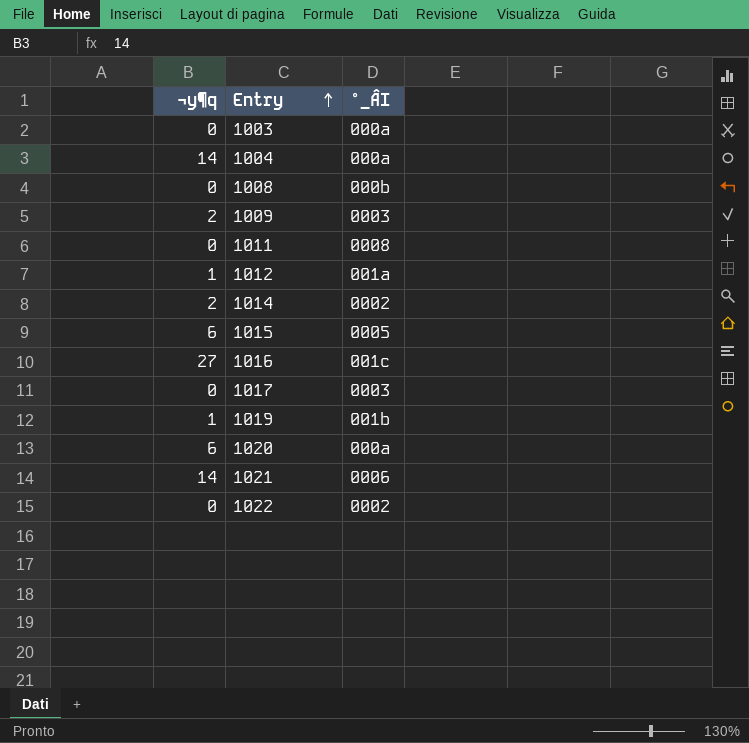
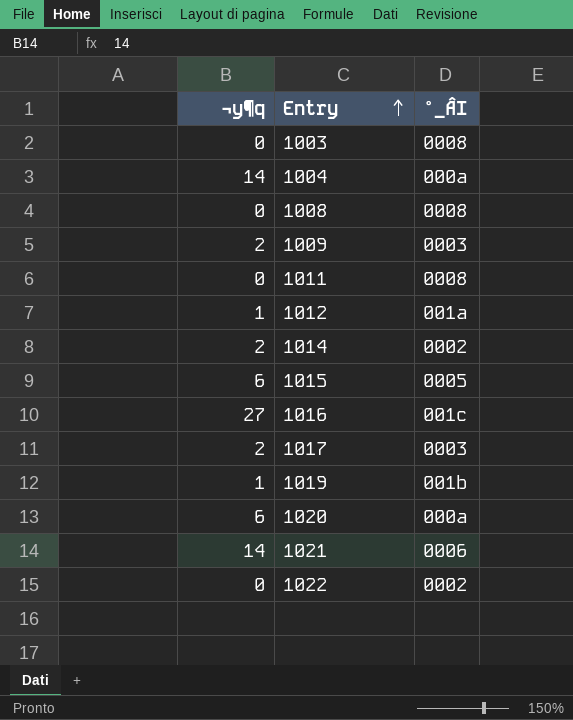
1003 | °_ÂI: 000a -> 0008
1008 | °_ÂI: 000b -> 0008
1017 | ¬y¶q: 0 -> 2

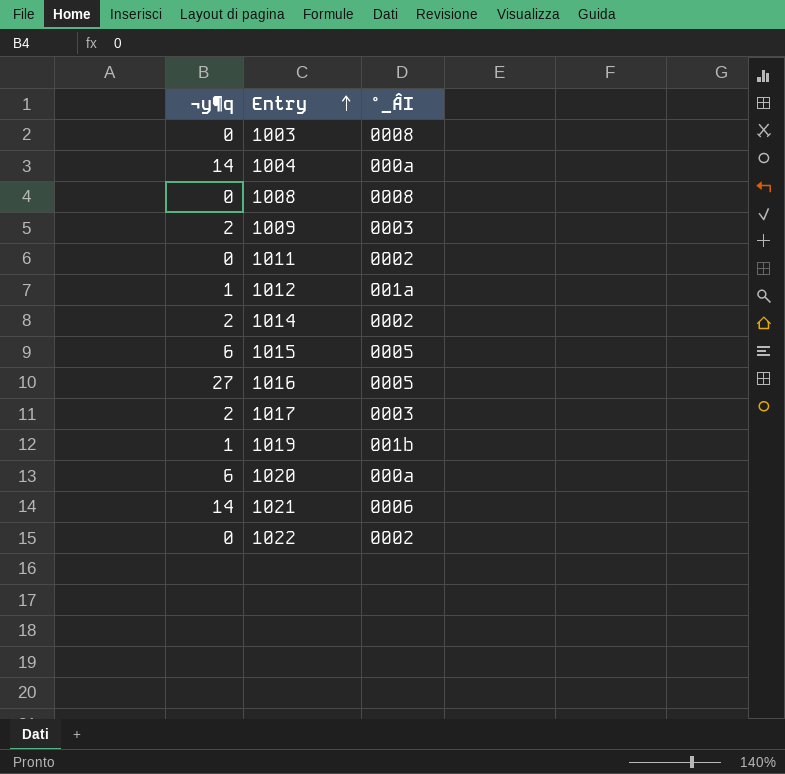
1011 | °_ÂI: 0008 -> 0002
1016 | °_ÂI: 001c -> 0005

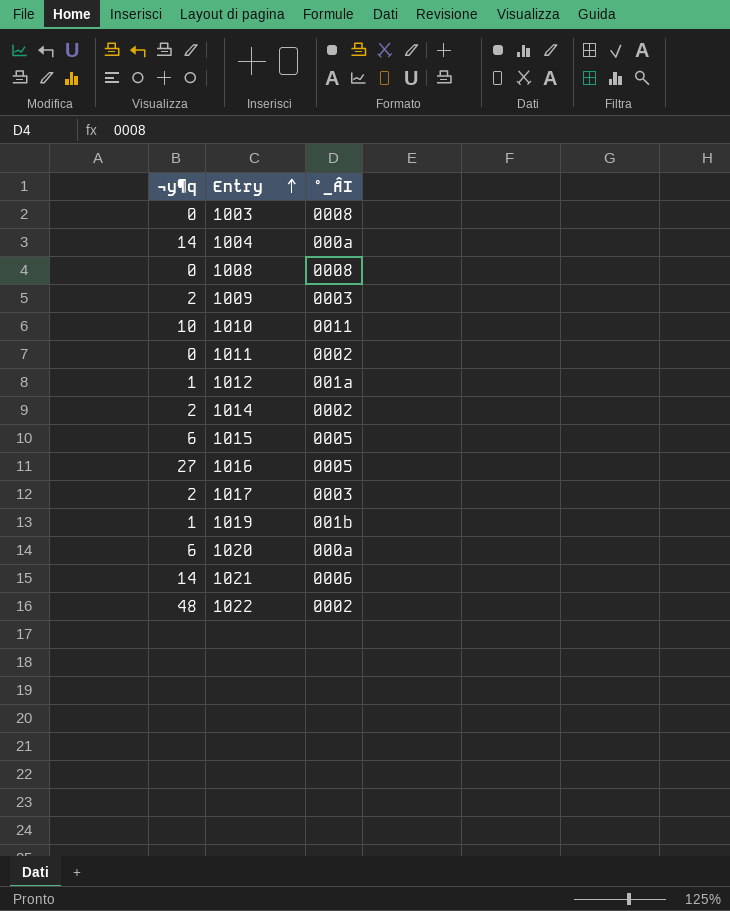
row 1010: none -> 10 | 0011
1022 | ¬y¶q: 0 -> 48

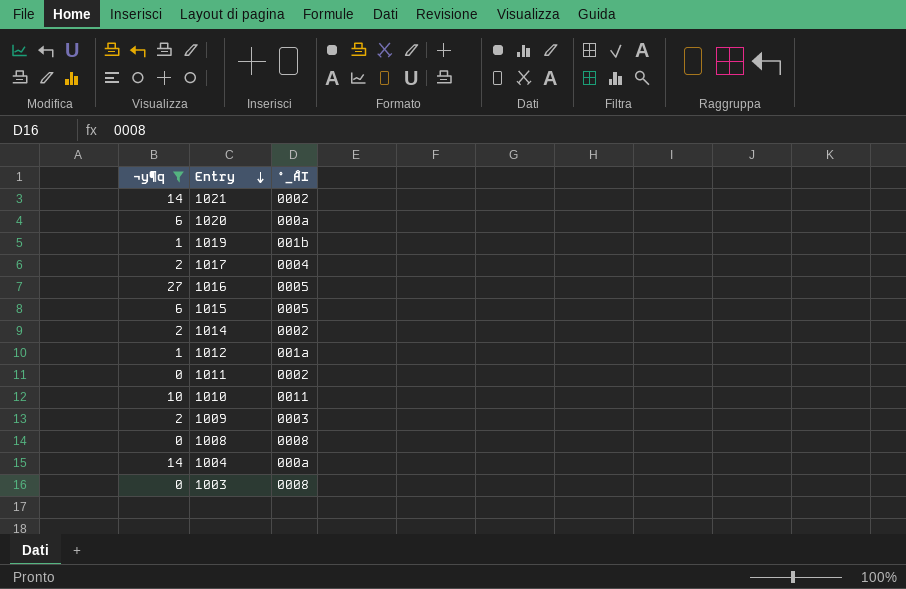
filter: none -> ¬y¶q != 48
row order: Entry ascending -> Entry descending
1021 | °_ÂI: 0006 -> 0002
1017 | °_ÂI: 0003 -> 0004

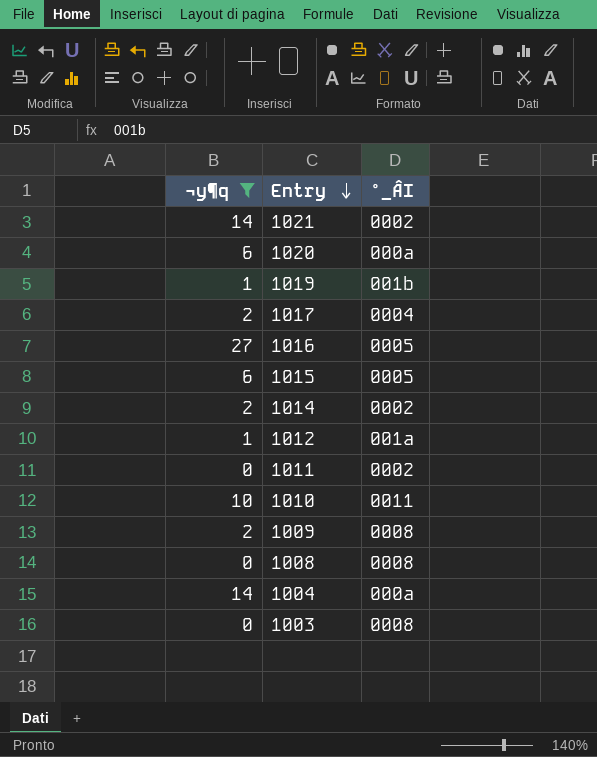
1009 | °_ÂI: 0003 -> 0008

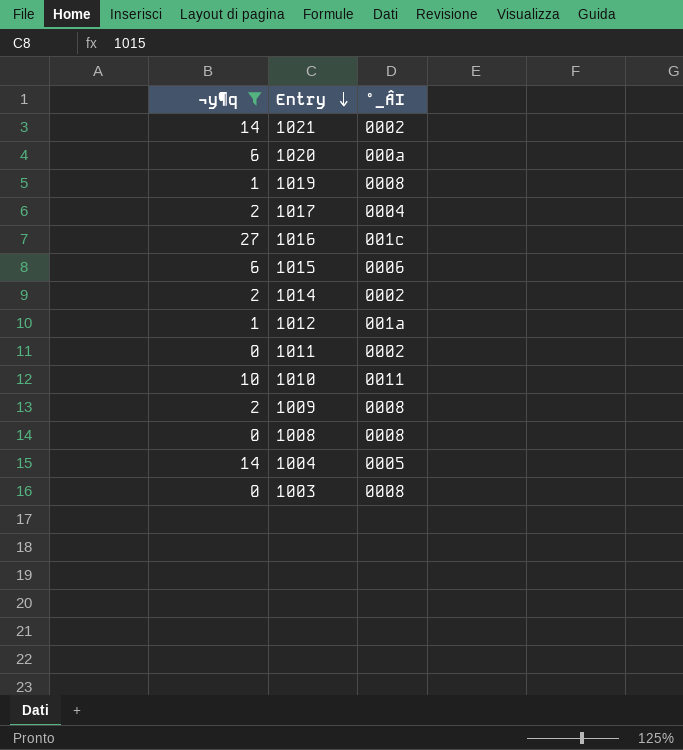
1019 | °_ÂI: 001b -> 0008
1016 | °_ÂI: 0005 -> 001c
1015 | °_ÂI: 0005 -> 0006
1004 | °_ÂI: 000a -> 0005

